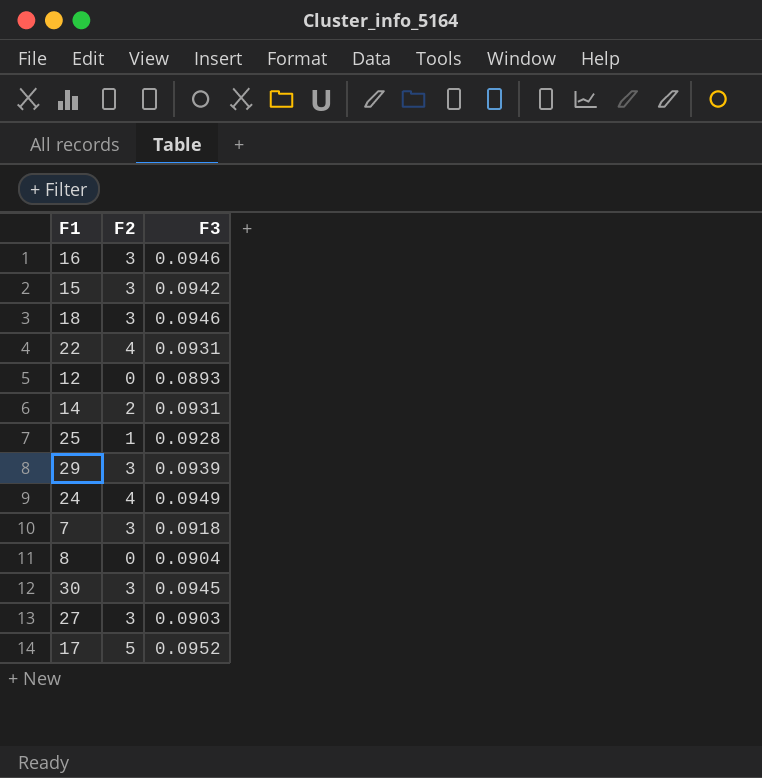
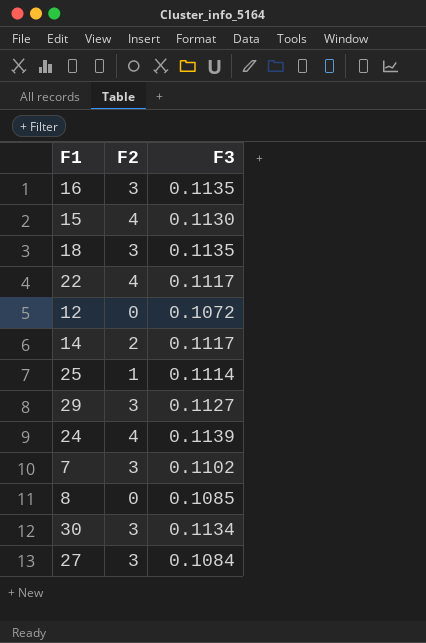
row 17: 5 | 0.0952 -> none
16 | F3: 0.0946 -> 0.1135
15 | F2: 3 -> 4
15 | F3: 0.0942 -> 0.1130
18 | F3: 0.0946 -> 0.1135
22 | F3: 0.0931 -> 0.1117
12 | F3: 0.0893 -> 0.1072
14 | F3: 0.0931 -> 0.1117
25 | F3: 0.0928 -> 0.1114
29 | F3: 0.0939 -> 0.1127
24 | F3: 0.0949 -> 0.1139
7 | F3: 0.0918 -> 0.1102
8 | F3: 0.0904 -> 0.1085
30 | F3: 0.0945 -> 0.1134
27 | F3: 0.0903 -> 0.1084

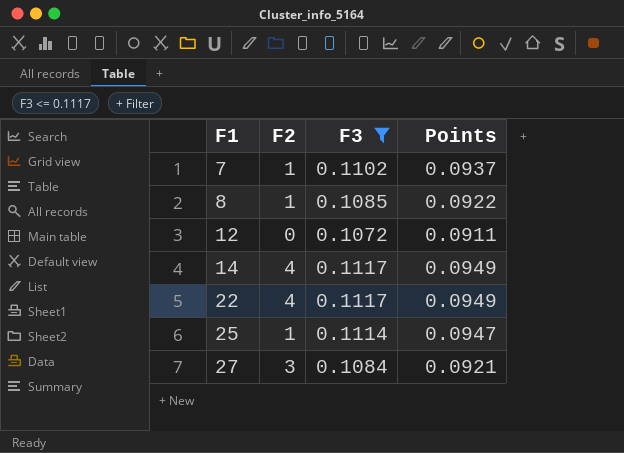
filter: none -> F3 <= 0.1117
row order: none -> F1 ascending
column Points | formula: none -> [F3] * 0.85
7 | F2: 3 -> 1
8 | F2: 0 -> 1
14 | F2: 2 -> 4

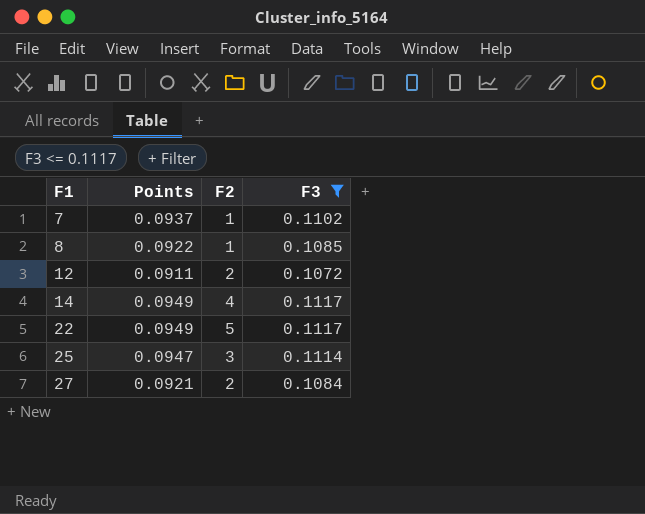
column Points | position: 4 -> 2
12 | F2: 0 -> 2
22 | F2: 4 -> 5
25 | F2: 1 -> 3
27 | F2: 3 -> 2

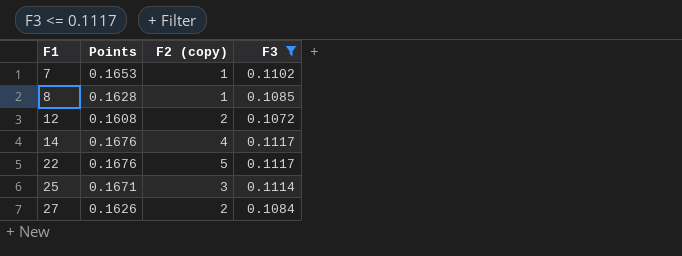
column Points | formula: [F3] * 0.85 -> [F3] * 1.5
column name: F2 -> F2 (copy)

